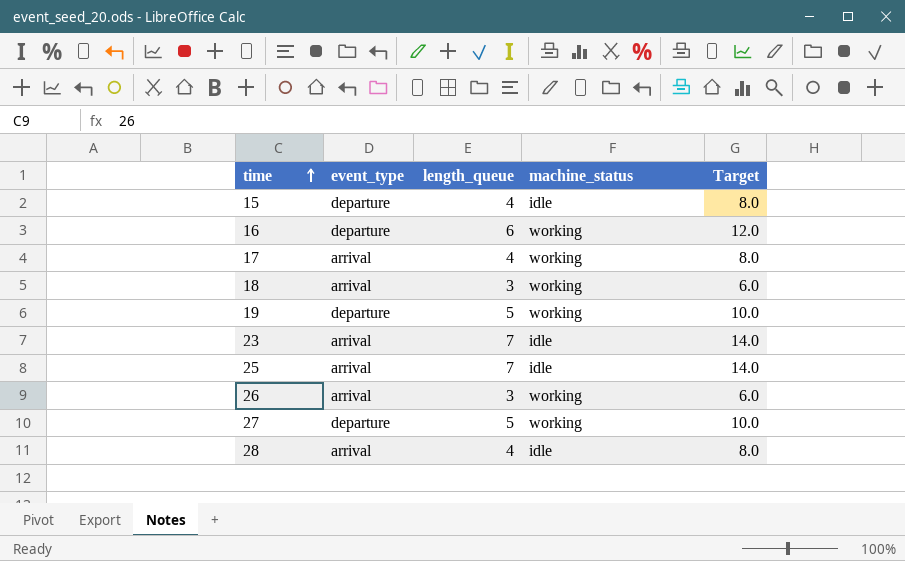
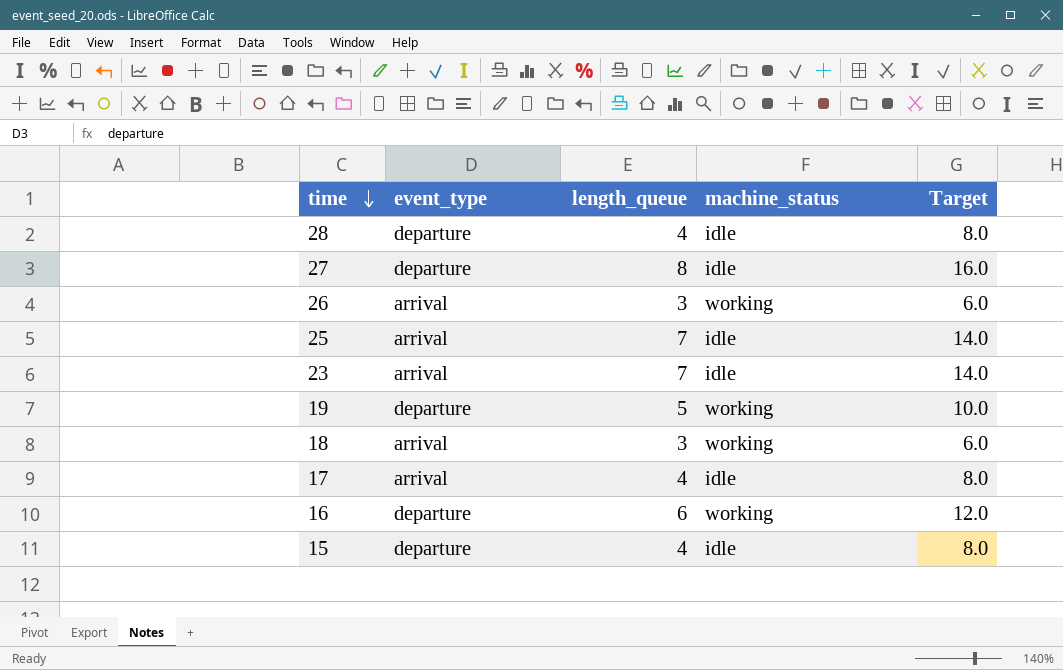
row order: time ascending -> time descending
28 | event_type: arrival -> departure
27 | length_queue: 5 -> 8
27 | machine_status: working -> idle
27 | Target: 10.0 -> 16.0
17 | machine_status: working -> idle

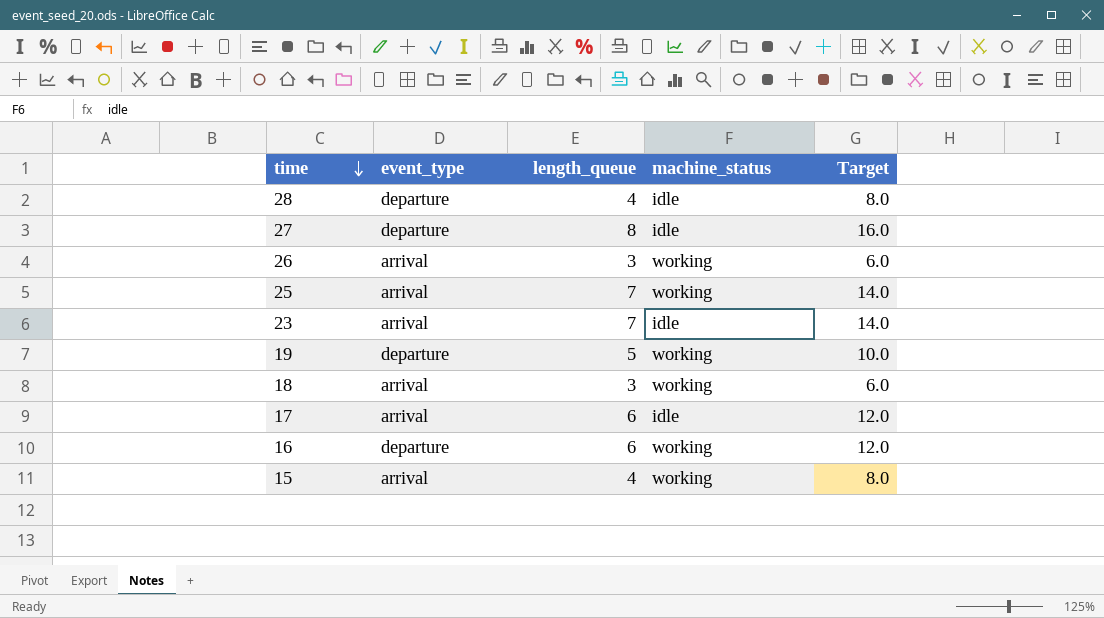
25 | machine_status: idle -> working
17 | length_queue: 4 -> 6
17 | Target: 8.0 -> 12.0
15 | event_type: departure -> arrival
15 | machine_status: idle -> working

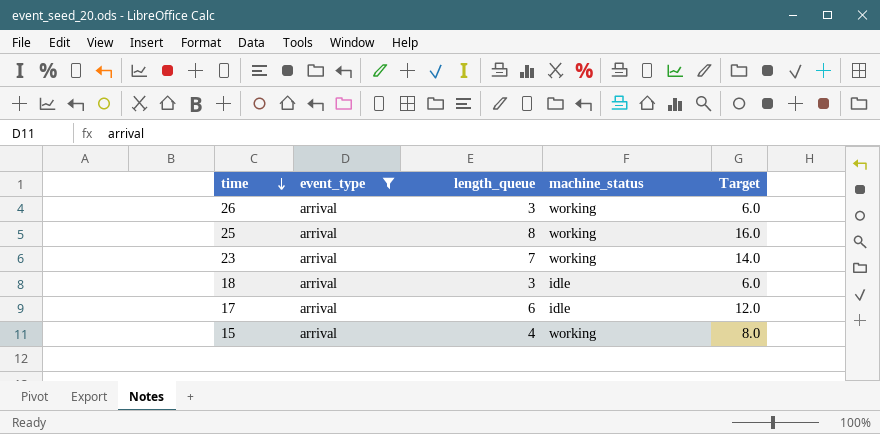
filter: none -> event_type = arrival
25 | length_queue: 7 -> 8
25 | Target: 14.0 -> 16.0
23 | machine_status: idle -> working
18 | machine_status: working -> idle

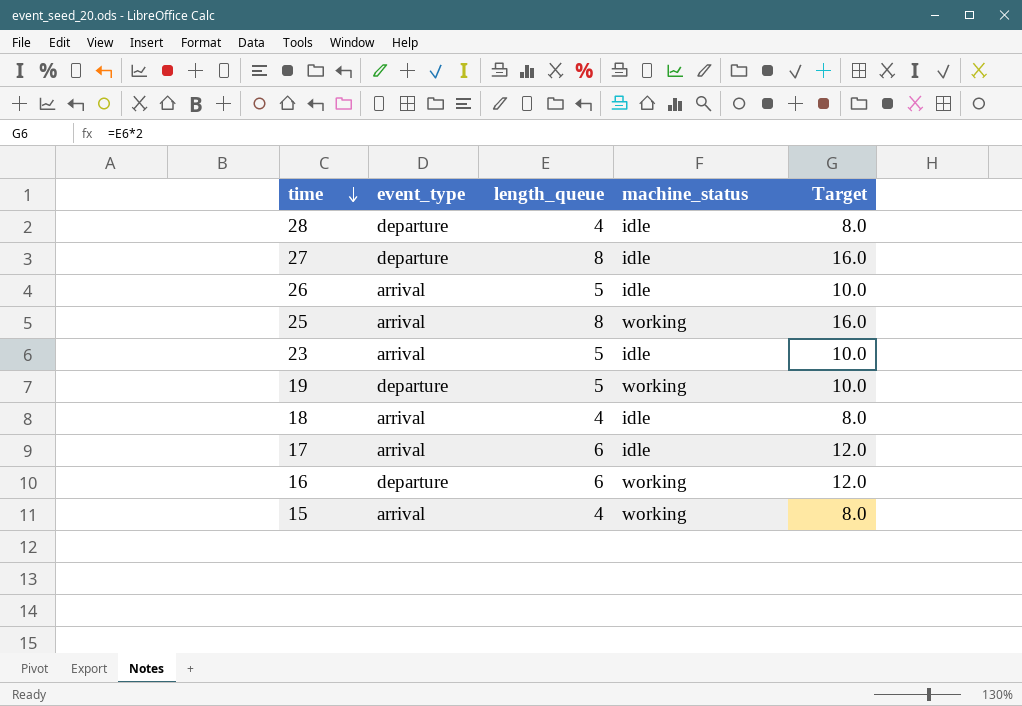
filter: event_type = arrival -> none
26 | length_queue: 3 -> 5
26 | machine_status: working -> idle
26 | Target: 6.0 -> 10.0
23 | length_queue: 7 -> 5
23 | machine_status: working -> idle
23 | Target: 14.0 -> 10.0
18 | length_queue: 3 -> 4
18 | Target: 6.0 -> 8.0

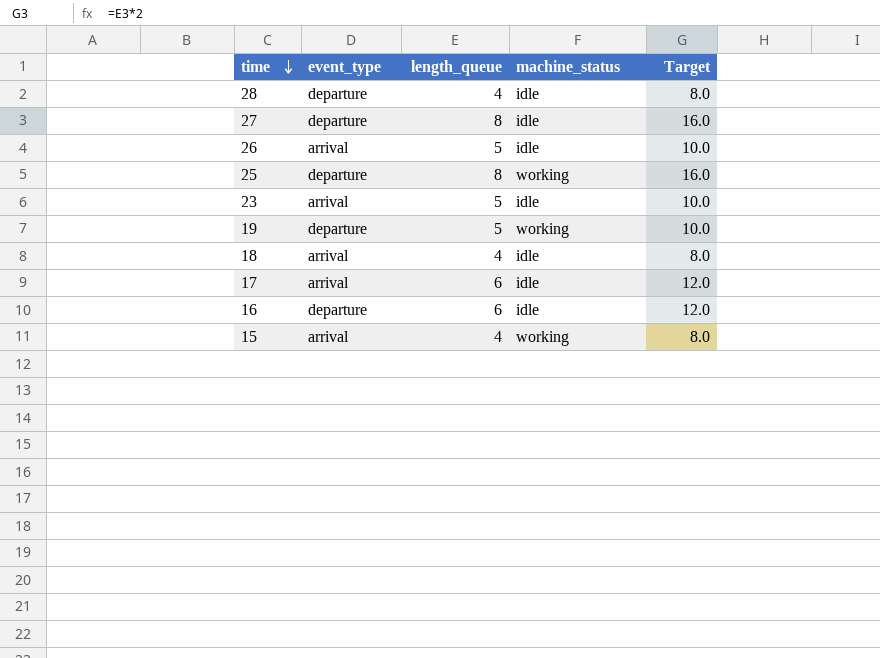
25 | event_type: arrival -> departure
16 | machine_status: working -> idle

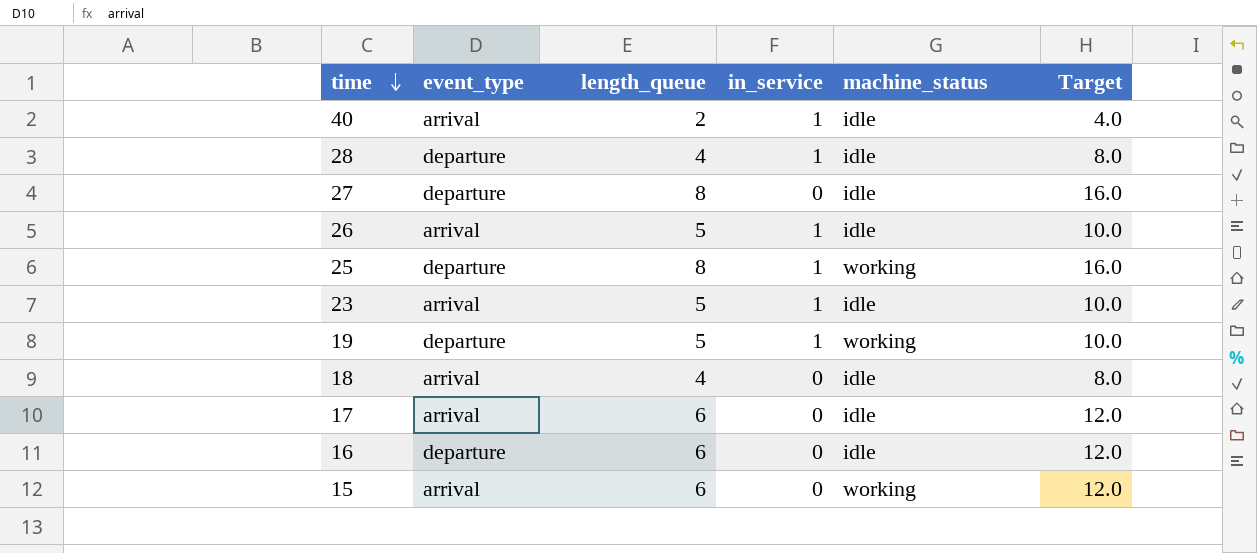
column in_service | position: none -> 4
row 40: none -> arrival | 2 | 1 | idle | 4.0
15 | length_queue: 4 -> 6
15 | Target: 8.0 -> 12.0

